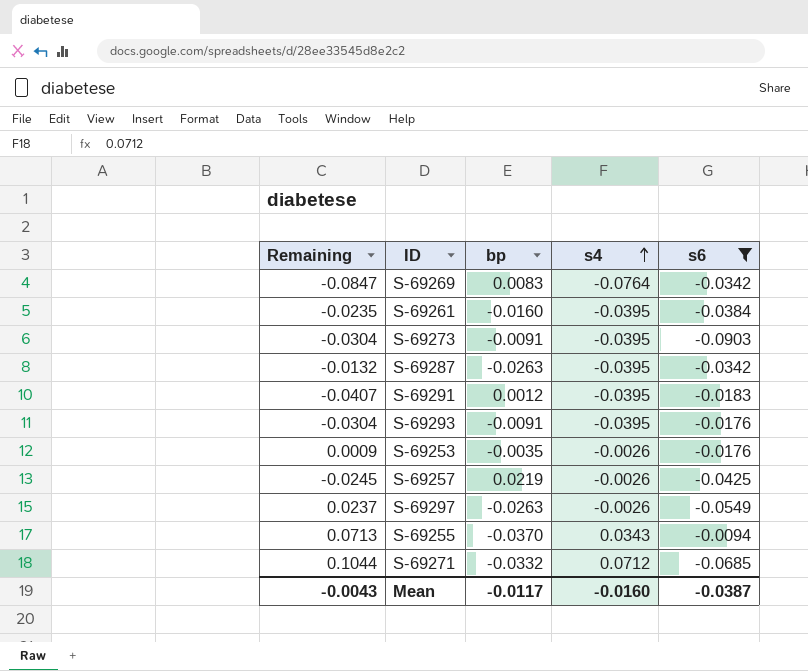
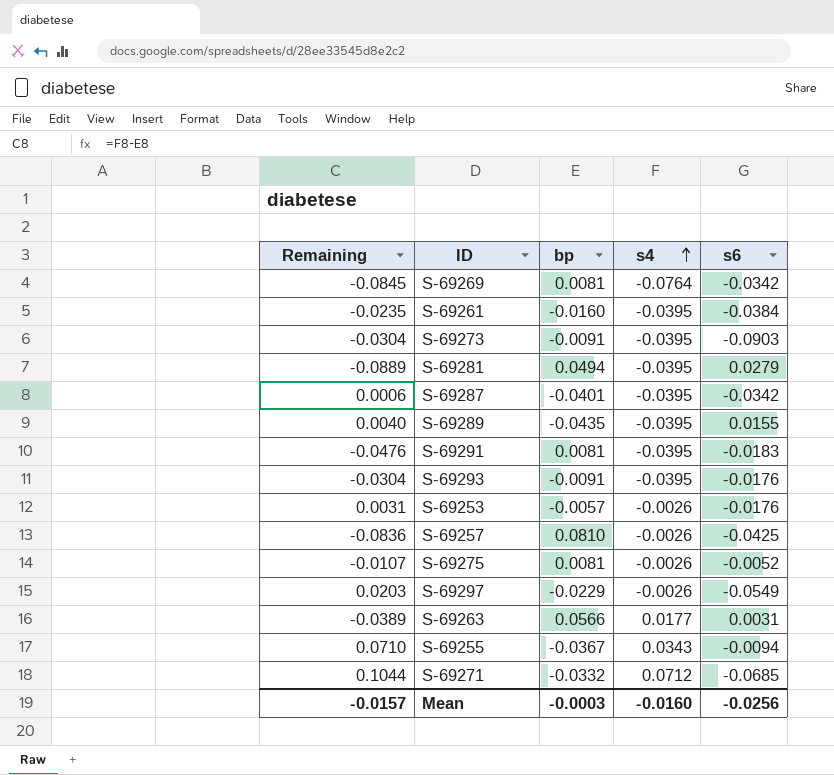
filter: s6 <= -0.0094 -> none
S-69269 | Remaining: -0.0847 -> -0.0845
S-69269 | bp: 0.0083 -> 0.0081
S-69287 | Remaining: -0.0132 -> 0.0006
S-69287 | bp: -0.0263 -> -0.0401
S-69291 | Remaining: -0.0407 -> -0.0476
S-69291 | bp: 0.0012 -> 0.0081
S-69253 | Remaining: 0.0009 -> 0.0031
S-69253 | bp: -0.0035 -> -0.0057
S-69257 | Remaining: -0.0245 -> -0.0836
S-69257 | bp: 0.0219 -> 0.0810
S-69297 | Remaining: 0.0237 -> 0.0203
S-69297 | bp: -0.0263 -> -0.0229
S-69255 | Remaining: 0.0713 -> 0.0710
S-69255 | bp: -0.0370 -> -0.0367
Mean | Remaining: -0.0043 -> -0.0157
Mean | bp: -0.0117 -> -0.0003
Mean | s6: -0.0387 -> -0.0256

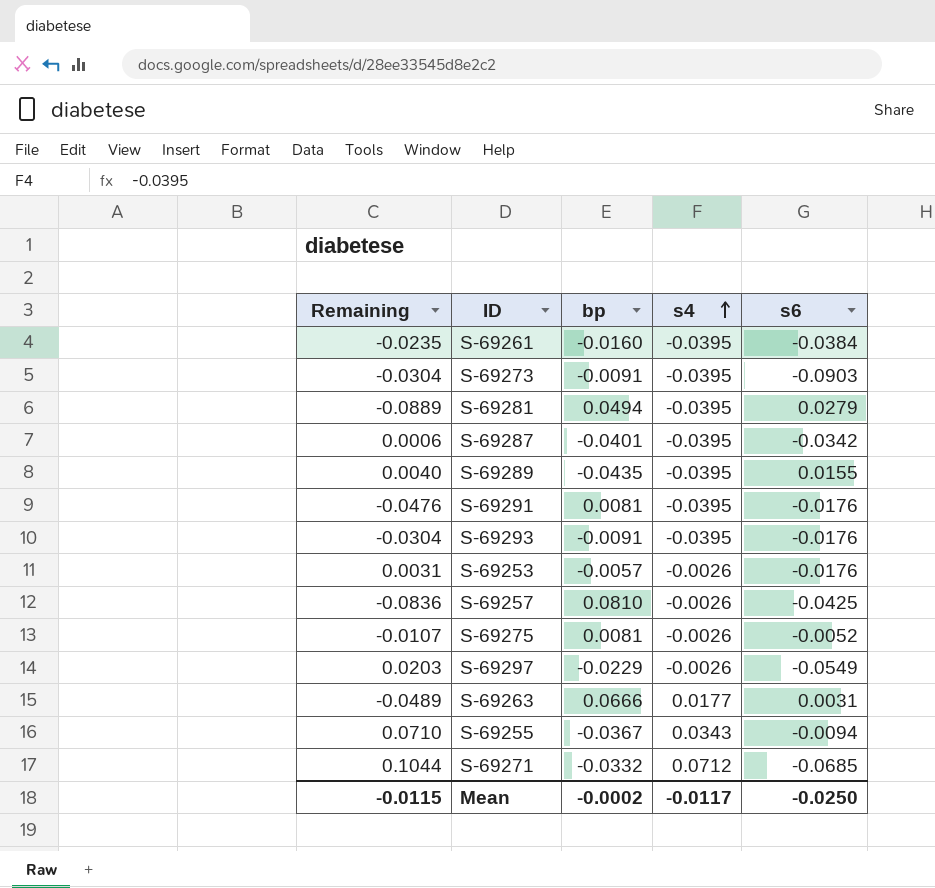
row S-69269: -0.0845 | 0.0081 | -0.0764 | -0.0342 -> none
S-69291 | s6: -0.0183 -> -0.0176
S-69263 | Remaining: -0.0389 -> -0.0489
S-69263 | bp: 0.0566 -> 0.0666
Mean | Remaining: -0.0157 -> -0.0115
Mean | bp: -0.0003 -> -0.0002
Mean | s4: -0.0160 -> -0.0117
Mean | s6: -0.0256 -> -0.0250

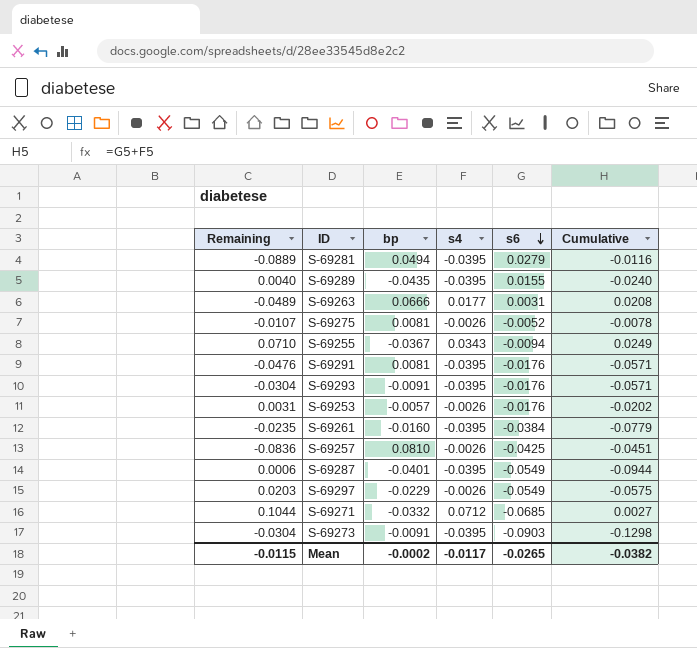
row order: s4 ascending -> s6 descending
column Cumulative | formula: none -> [s4] + [s6]
S-69287 | s6: -0.0342 -> -0.0549
Mean | s6: -0.0250 -> -0.0265

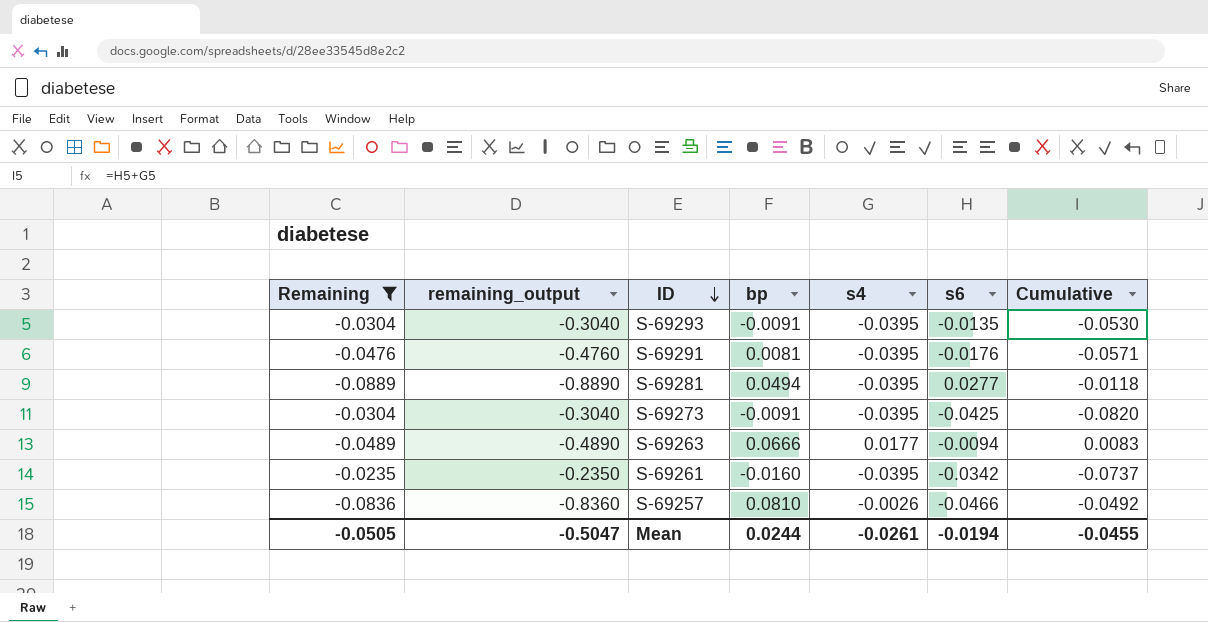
filter: none -> Remaining <= -0.0235
row order: s6 descending -> ID descending
column remaining_output | formula: none -> [Remaining] * 10
S-69293 | s6: -0.0176 -> -0.0135
S-69293 | Cumulative: -0.0571 -> -0.0530
S-69281 | s6: 0.0279 -> 0.0277
S-69281 | Cumulative: -0.0116 -> -0.0118
S-69273 | s6: -0.0903 -> -0.0425
S-69273 | Cumulative: -0.1298 -> -0.0820
S-69263 | s6: 0.0031 -> -0.0094
S-69263 | Cumulative: 0.0208 -> 0.0083
S-69261 | s6: -0.0384 -> -0.0342
S-69261 | Cumulative: -0.0779 -> -0.0737
S-69257 | s6: -0.0425 -> -0.0466
S-69257 | Cumulative: -0.0451 -> -0.0492
Mean | Remaining: -0.0115 -> -0.0505
Mean | bp: -0.0002 -> 0.0244
Mean | s4: -0.0117 -> -0.0261
Mean | s6: -0.0265 -> -0.0194
Mean | Cumulative: -0.0382 -> -0.0455

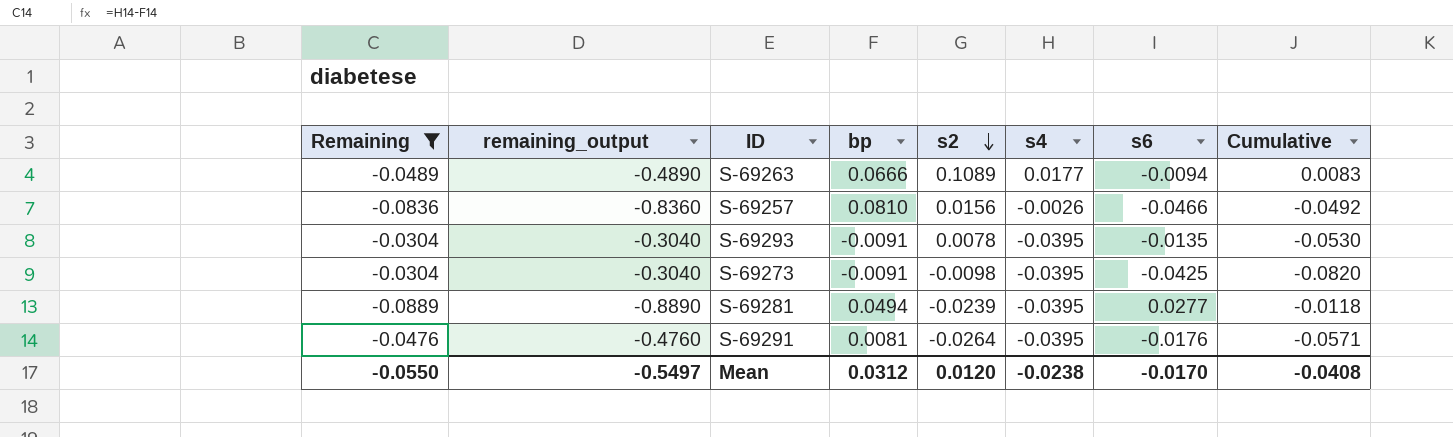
row order: ID descending -> s2 descending
column s2 | position: none -> 5
row S-69261: -0.0235 | -0.2350 | -0.0160 | -0.0395 | -0.0342 | -0.0737 -> none
Mean | Remaining: -0.0505 -> -0.0550
Mean | remaining_output: -0.5047 -> -0.5497
Mean | bp: 0.0244 -> 0.0312
Mean | s4: -0.0261 -> -0.0238
Mean | s6: -0.0194 -> -0.0170
Mean | Cumulative: -0.0455 -> -0.0408

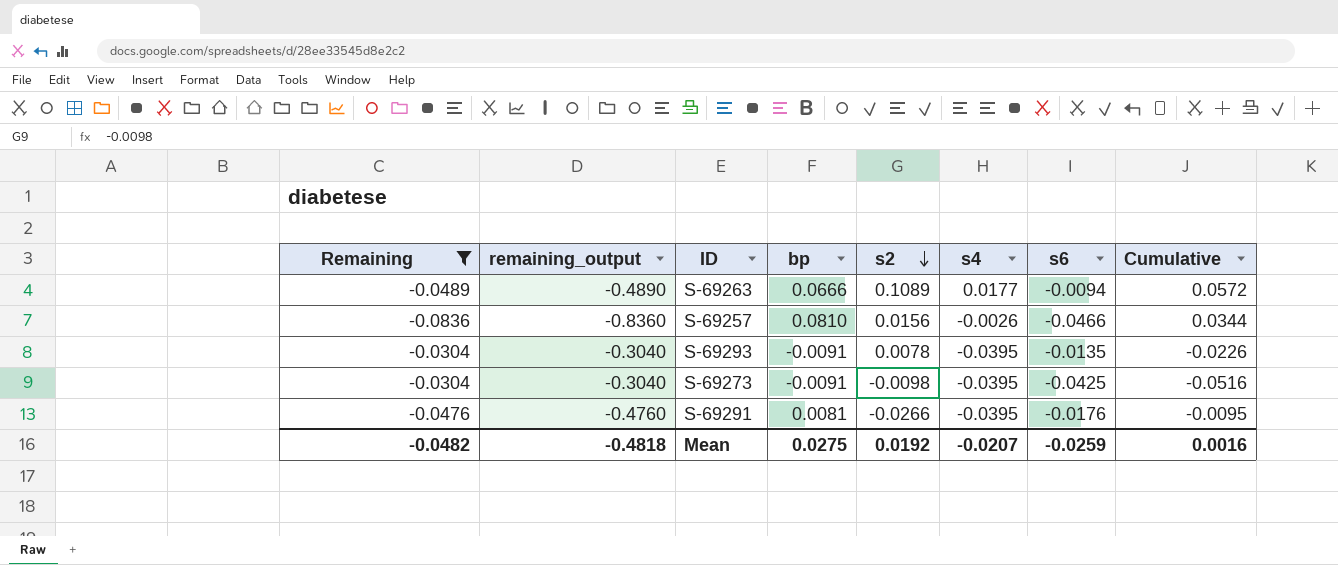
column Cumulative | formula: [s4] + [s6] -> [bp] + [s6]
row S-69281: -0.0889 | -0.8890 | 0.0494 | -0.0239 | -0.0395 | 0.0277 | -0.0118 -> none
S-69291 | s2: -0.0264 -> -0.0266
Mean | Remaining: -0.0550 -> -0.0482
Mean | remaining_output: -0.5497 -> -0.4818
Mean | bp: 0.0312 -> 0.0275
Mean | s2: 0.0120 -> 0.0192
Mean | s4: -0.0238 -> -0.0207
Mean | s6: -0.0170 -> -0.0259
Mean | Cumulative: -0.0408 -> 0.0016

